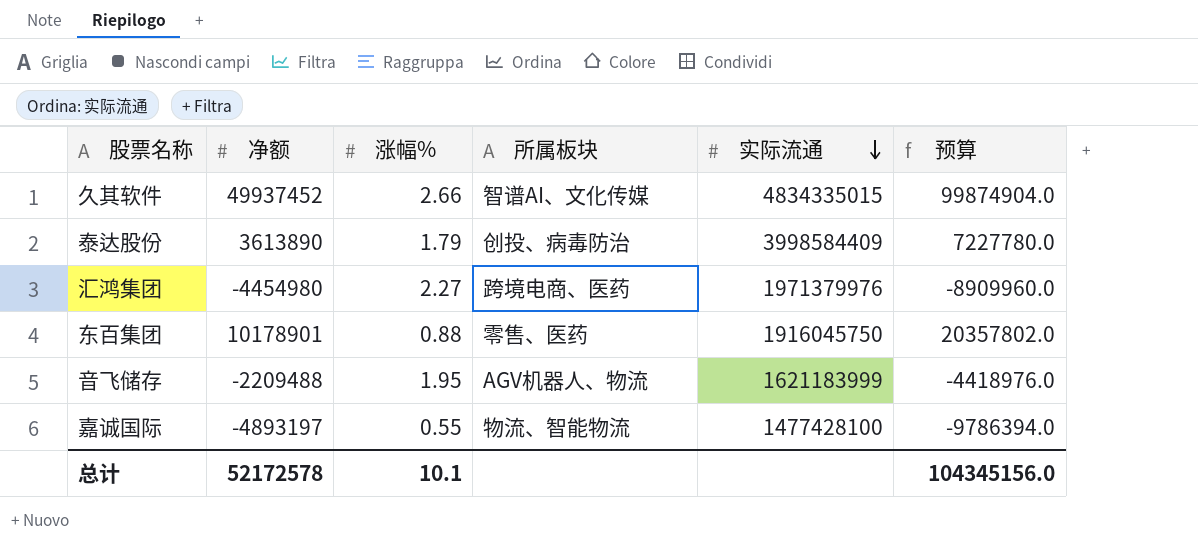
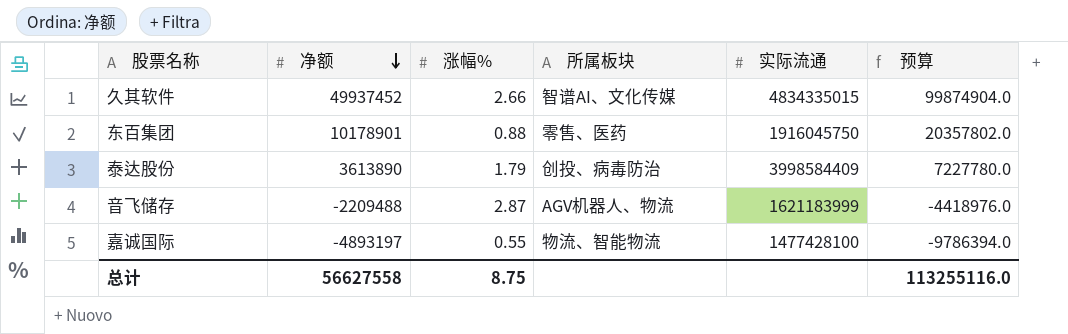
row order: 实际流通 descending -> 净额 descending
row 汇鸿集团: -4454980 | 2.27 | 跨境电商、医药 | 1971379976 | -8909960.0 -> none
音飞储存 | 涨幅%: 1.95 -> 2.87
总计 | 净额: 52172578 -> 56627558
总计 | 涨幅%: 10.1 -> 8.75
总计 | 预算: 104345156.0 -> 113255116.0

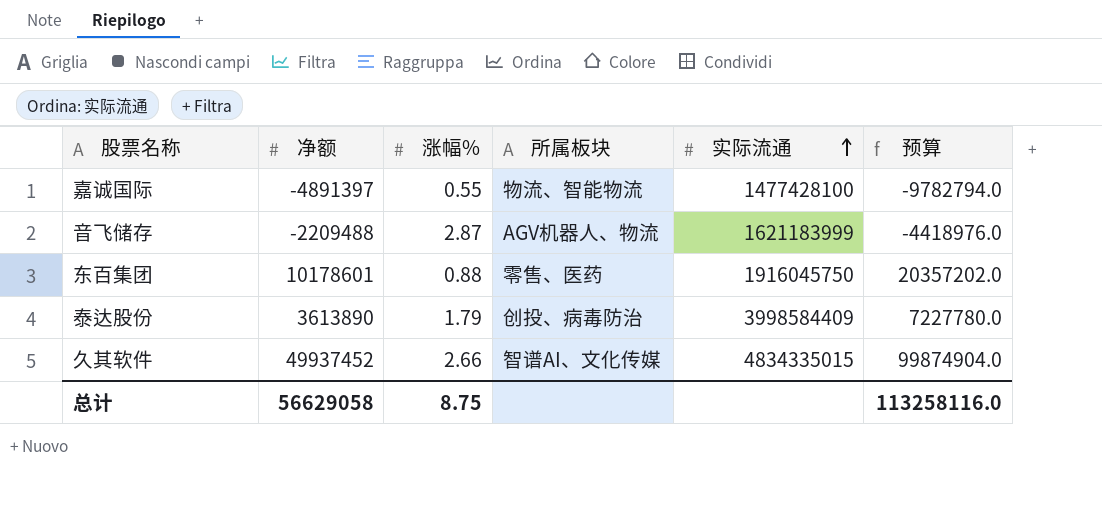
row order: 净额 descending -> 实际流通 ascending
嘉诚国际 | 净额: -4893197 -> -4891397
嘉诚国际 | 预算: -9786394.0 -> -9782794.0
东百集团 | 净额: 10178901 -> 10178601
东百集团 | 预算: 20357802.0 -> 20357202.0
总计 | 净额: 56627558 -> 56629058
总计 | 预算: 113255116.0 -> 113258116.0

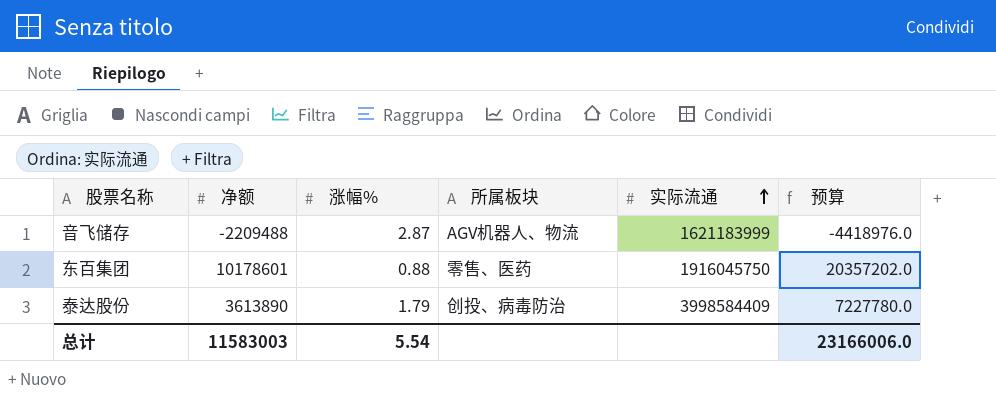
row 嘉诚国际: -4891397 | 0.55 | 物流、智能物流 | 1477428100 | -9782794.0 -> none
row 久其软件: 49937452 | 2.66 | 智谱AI、文化传媒 | 4834335015 | 99874904.0 -> none
总计 | 净额: 56629058 -> 11583003
总计 | 涨幅%: 8.75 -> 5.54
总计 | 预算: 113258116.0 -> 23166006.0

